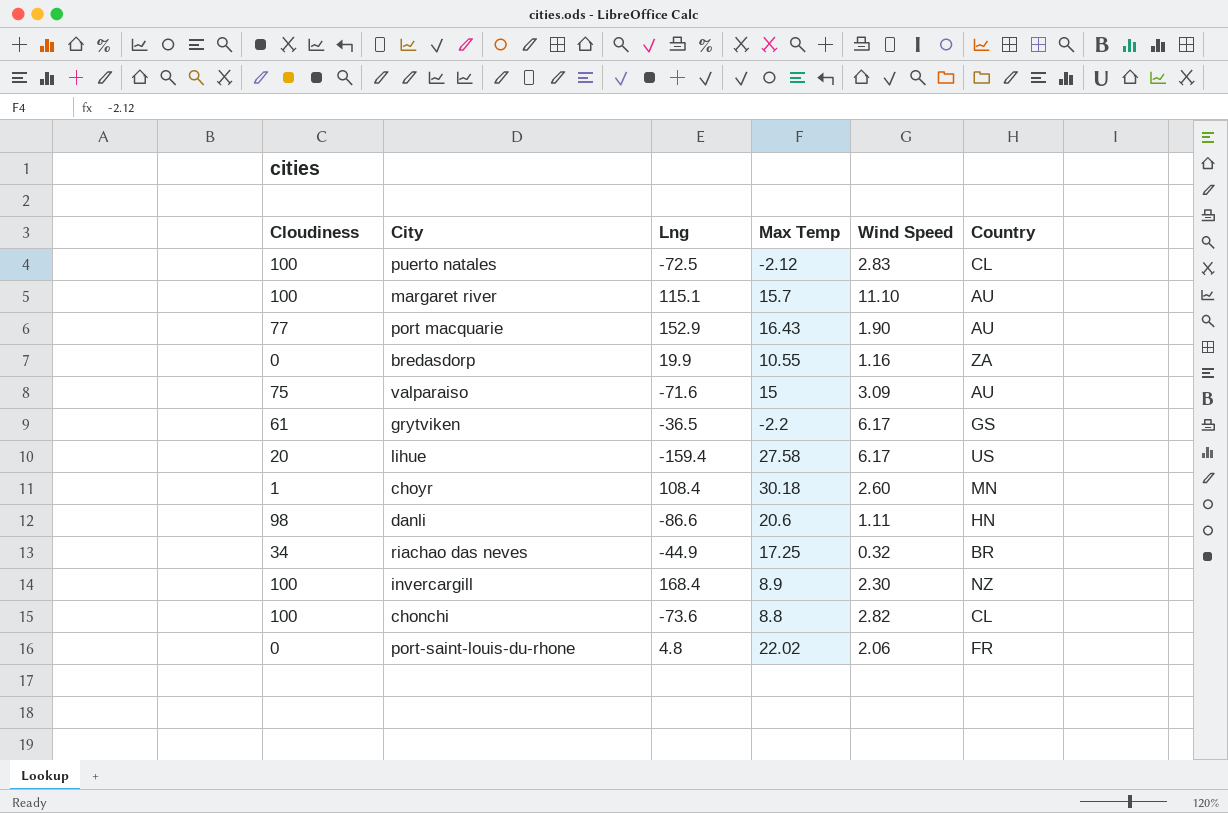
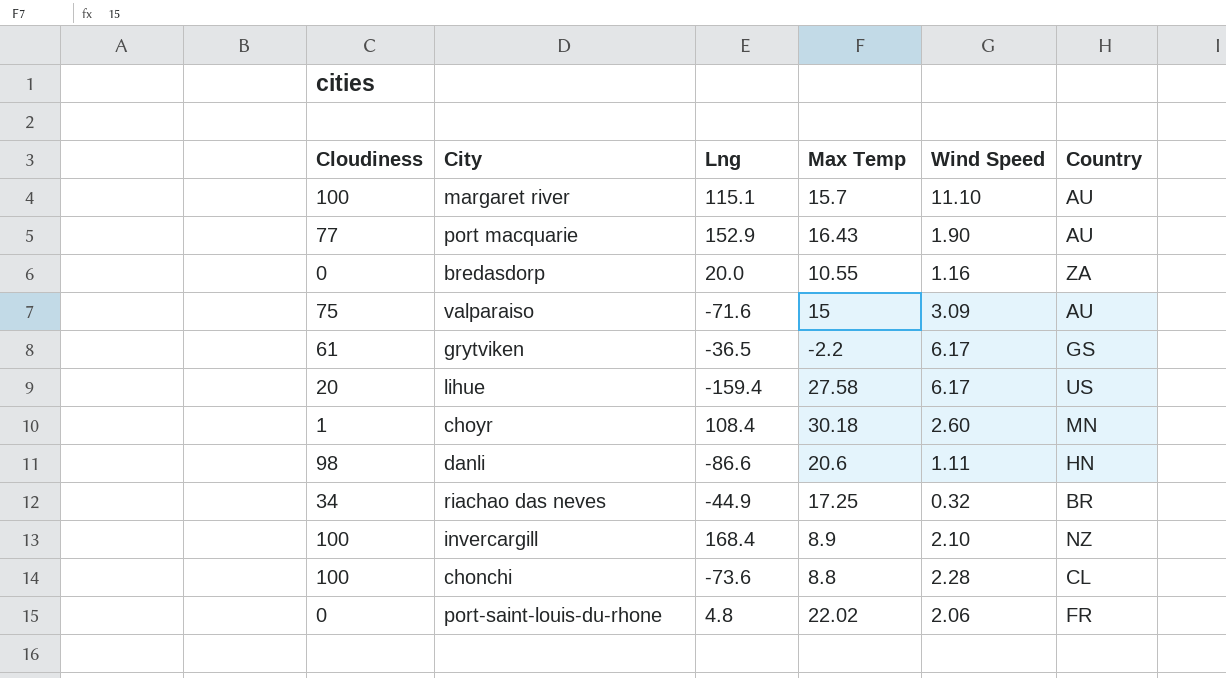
row puerto natales: 100 | -72.5 | -2.12 | 2.83 | CL -> none
bredasdorp | Lng: 19.9 -> 20.0
invercargill | Wind Speed: 2.30 -> 2.10
chonchi | Wind Speed: 2.82 -> 2.28

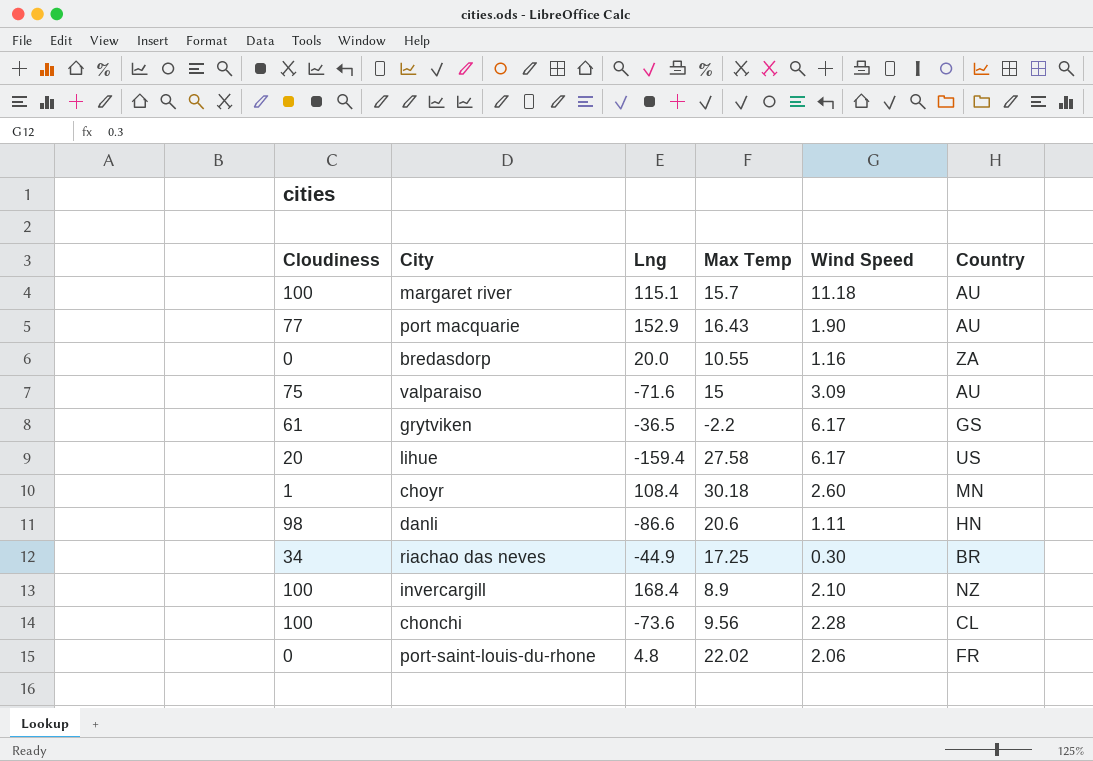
margaret river | Wind Speed: 11.10 -> 11.18
riachao das neves | Wind Speed: 0.32 -> 0.30
chonchi | Max Temp: 8.8 -> 9.56

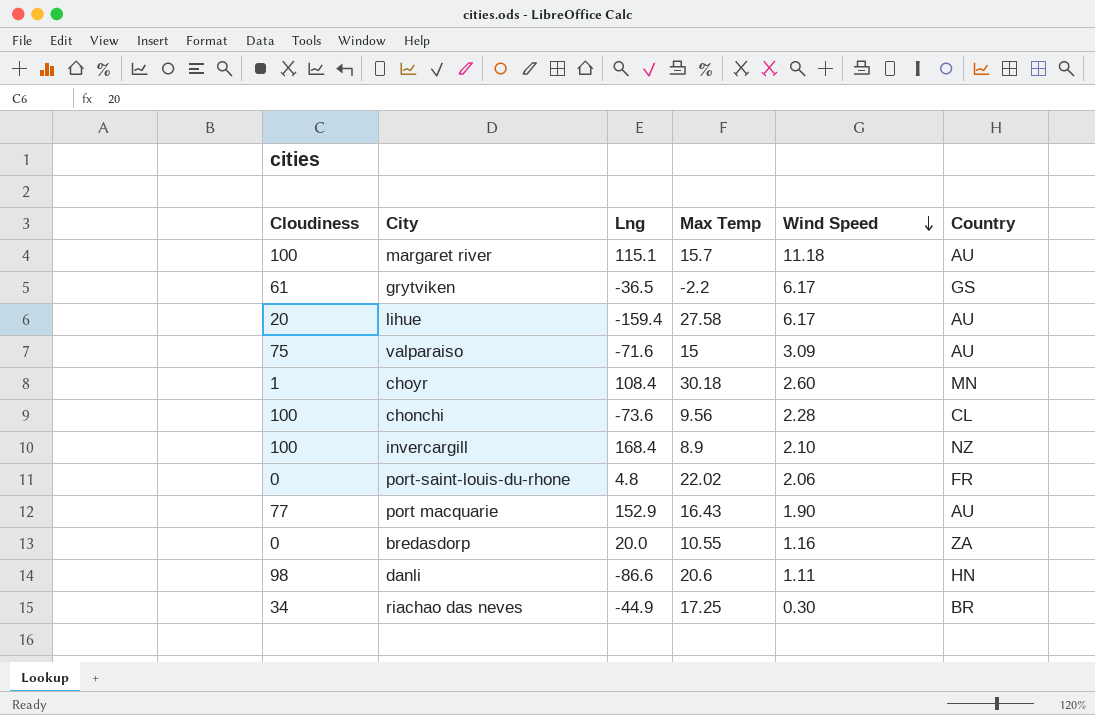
row order: none -> Wind Speed descending
lihue | Country: US -> AU

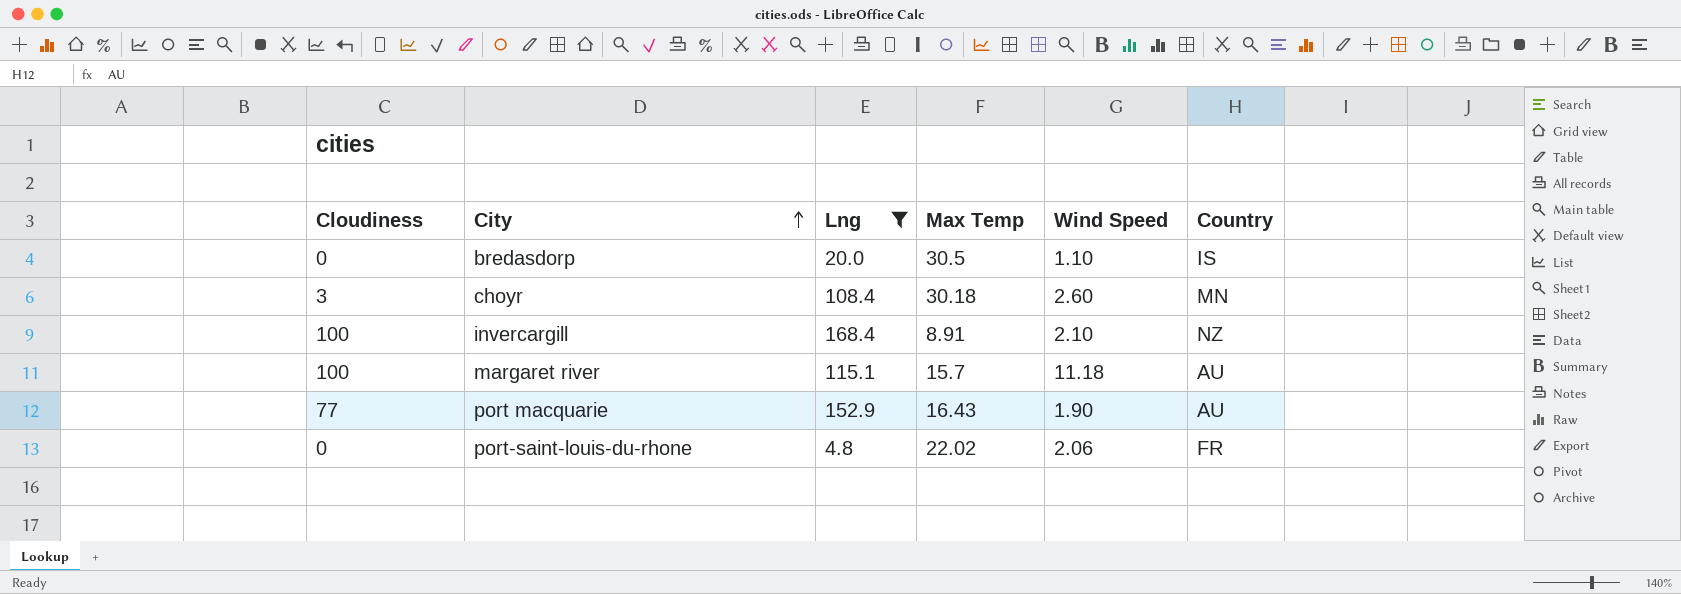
filter: none -> Lng >= 4.8
row order: Wind Speed descending -> City ascending
bredasdorp | Max Temp: 10.55 -> 30.5
bredasdorp | Wind Speed: 1.16 -> 1.10
bredasdorp | Country: ZA -> IS
choyr | Cloudiness: 1 -> 3
invercargill | Max Temp: 8.9 -> 8.91

